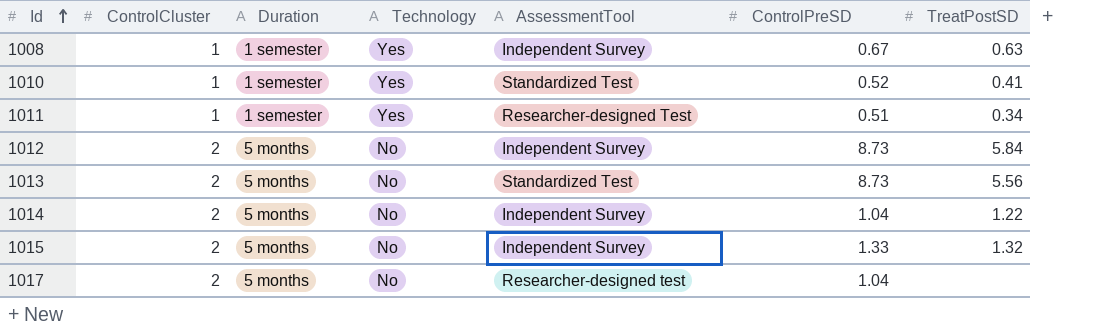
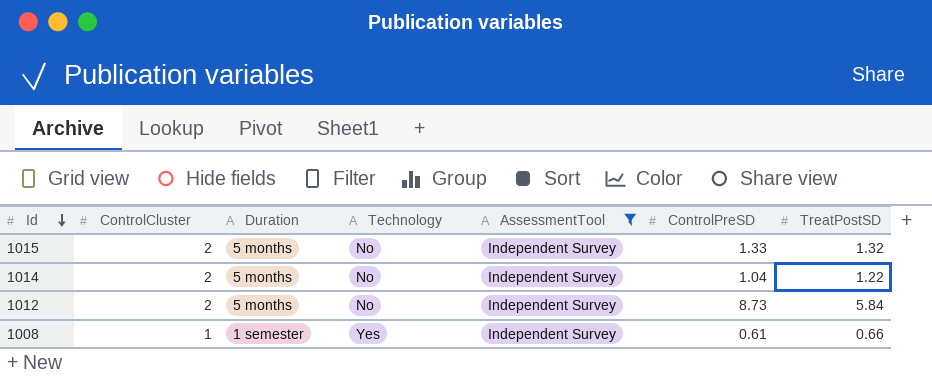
filter: none -> AssessmentTool = Independent Survey
row order: Id ascending -> Id descending
1008 | ControlPreSD: 0.67 -> 0.61
1008 | TreatPostSD: 0.63 -> 0.66

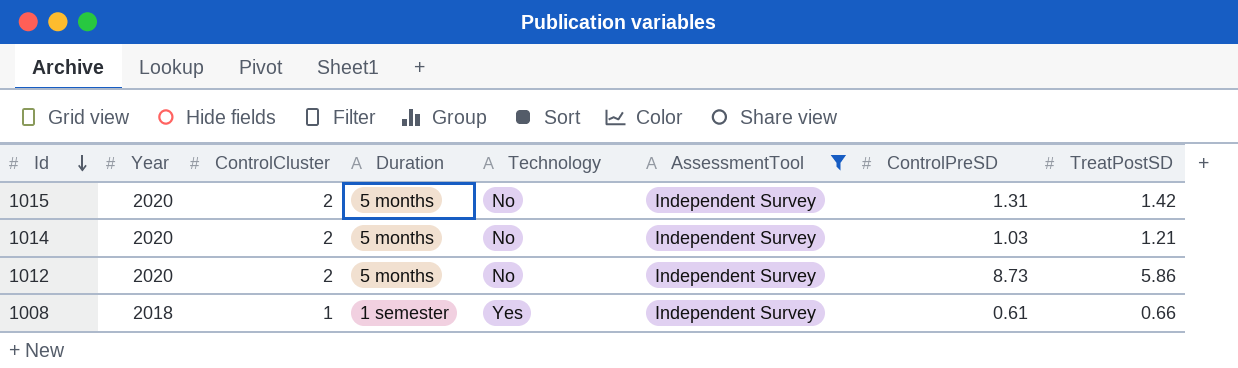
column Year | position: none -> 2
1015 | ControlPreSD: 1.33 -> 1.31
1015 | TreatPostSD: 1.32 -> 1.42
1014 | ControlPreSD: 1.04 -> 1.03
1014 | TreatPostSD: 1.22 -> 1.21
1012 | TreatPostSD: 5.84 -> 5.86

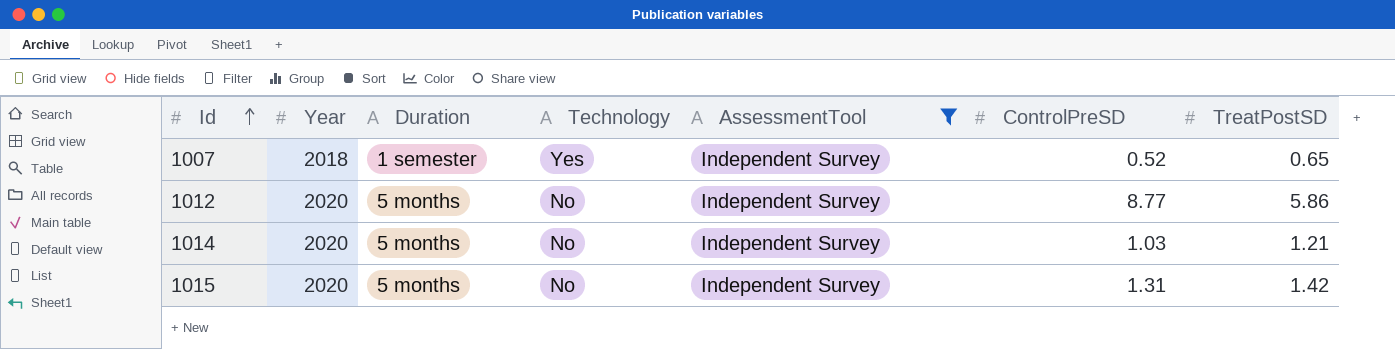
row order: Id descending -> Id ascending
column ControlCluster | position: 3 -> none
row 1008: 2018 | 1 | 1 semester | Yes | Independent Survey | 0.61 | 0.66 -> none
row 1007: none -> 2018 | 1 semester | Yes | Independent Survey | 0.52 | 0.65
1012 | ControlPreSD: 8.73 -> 8.77

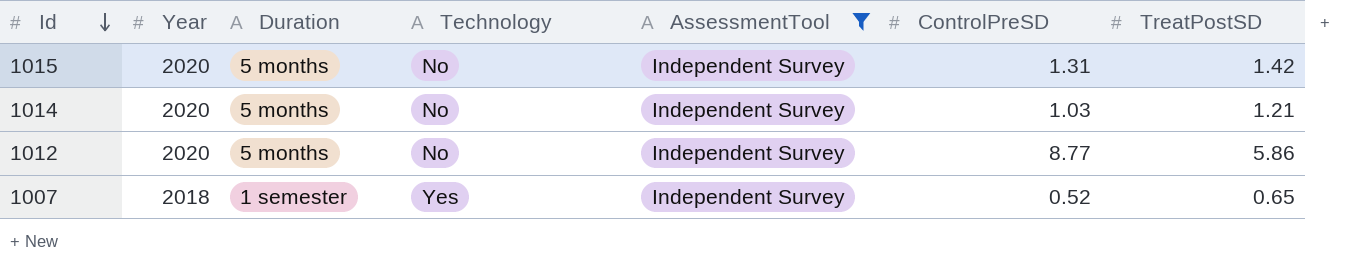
row order: Id ascending -> Id descending

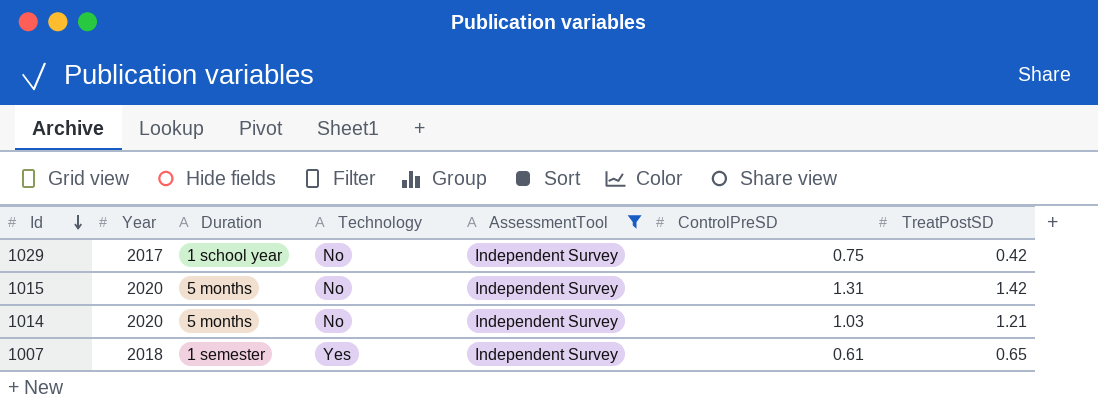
row 1012: 2020 | 5 months | No | Independent Survey | 8.77 | 5.86 -> none
row 1029: none -> 2017 | 1 school year | No | Independent Survey | 0.75 | 0.42
1007 | ControlPreSD: 0.52 -> 0.61

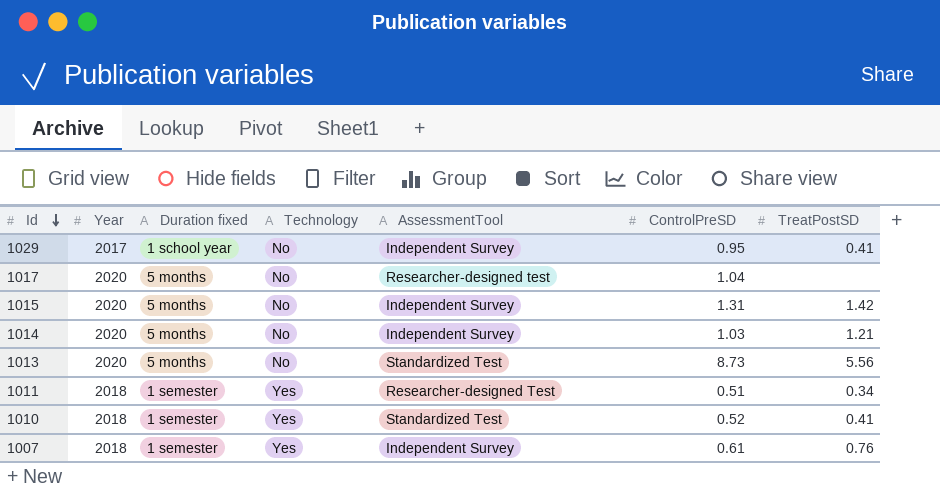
filter: AssessmentTool = Independent Survey -> none
column name: Duration -> Duration fixed
1029 | ControlPreSD: 0.75 -> 0.95
1029 | TreatPostSD: 0.42 -> 0.41
1007 | TreatPostSD: 0.65 -> 0.76

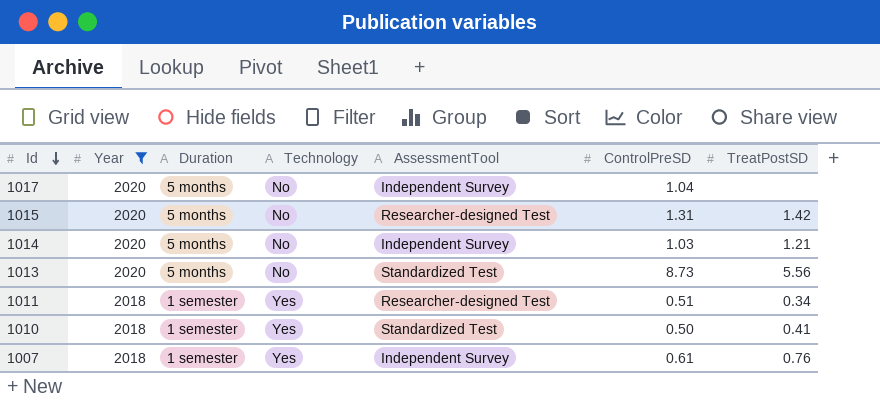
filter: none -> Year != 2017
column name: Duration fixed -> Duration
1017 | AssessmentTool: Researcher-designed test -> Independent Survey
1015 | AssessmentTool: Independent Survey -> Researcher-designed Test
1010 | ControlPreSD: 0.52 -> 0.50

